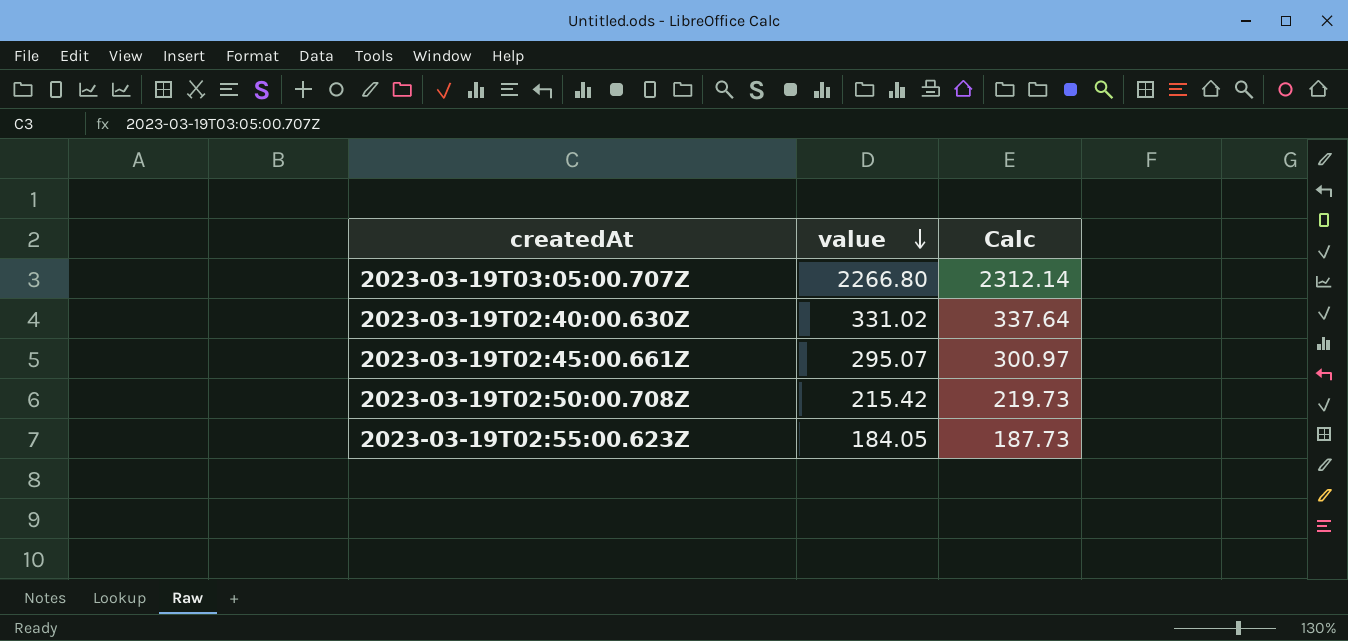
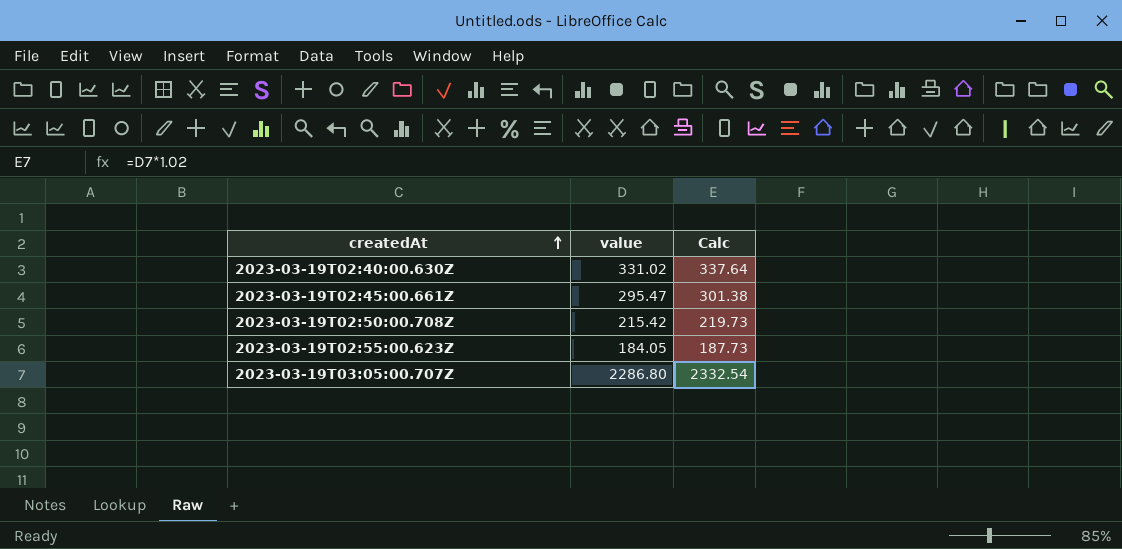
row order: value descending -> createdAt ascending
2023-03-19T02:45:00.661Z | value: 295.07 -> 295.47
2023-03-19T02:45:00.661Z | Calc: 300.97 -> 301.38
2023-03-19T03:05:00.707Z | value: 2266.80 -> 2286.80
2023-03-19T03:05:00.707Z | Calc: 2312.14 -> 2332.54

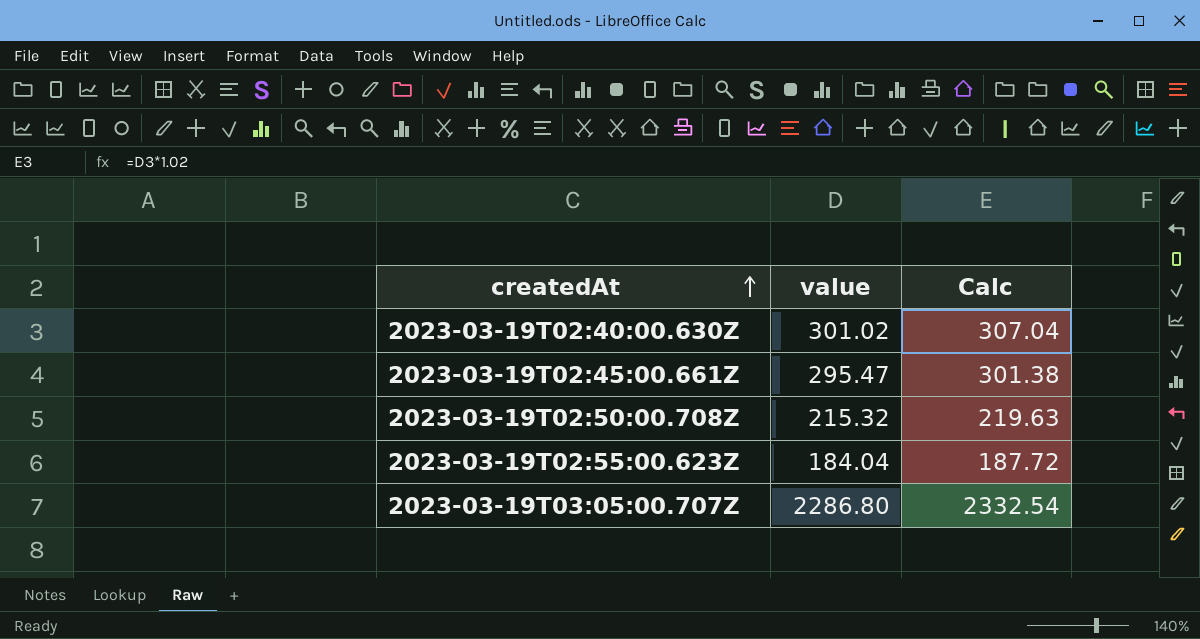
2023-03-19T02:40:00.630Z | value: 331.02 -> 301.02
2023-03-19T02:40:00.630Z | Calc: 337.64 -> 307.04
2023-03-19T02:50:00.708Z | value: 215.42 -> 215.32
2023-03-19T02:50:00.708Z | Calc: 219.73 -> 219.63
2023-03-19T02:55:00.623Z | value: 184.05 -> 184.04
2023-03-19T02:55:00.623Z | Calc: 187.73 -> 187.72

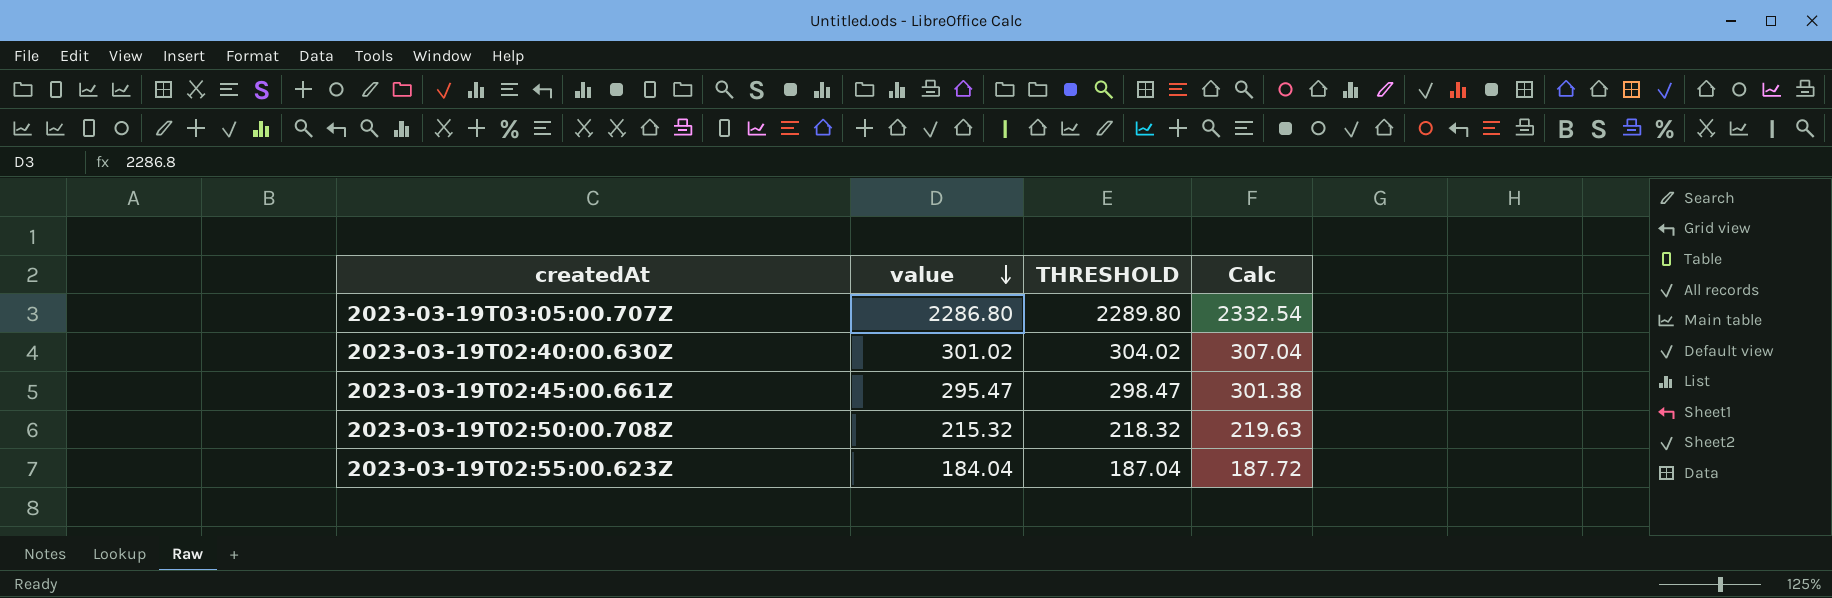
row order: createdAt ascending -> value descending
column THRESHOLD | formula: none -> [value] + 3

